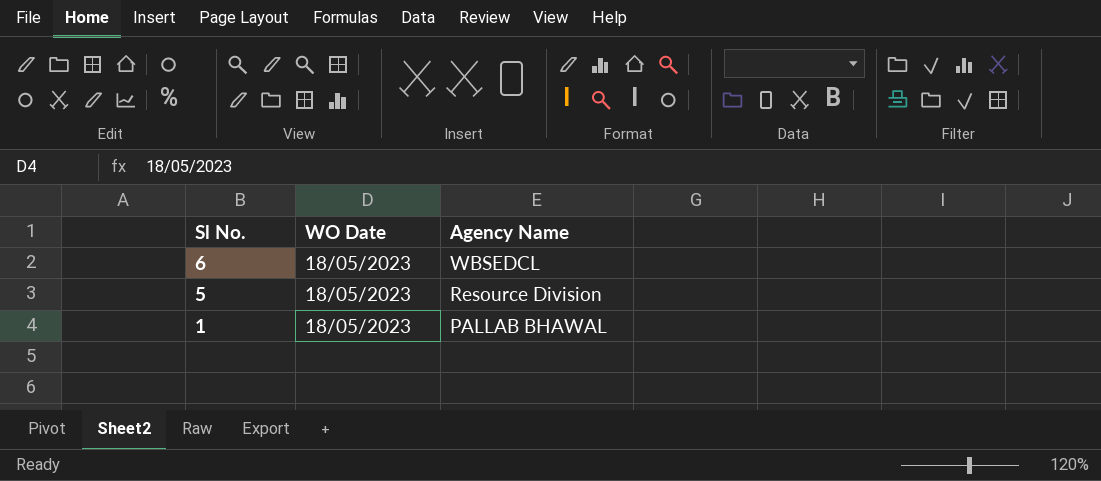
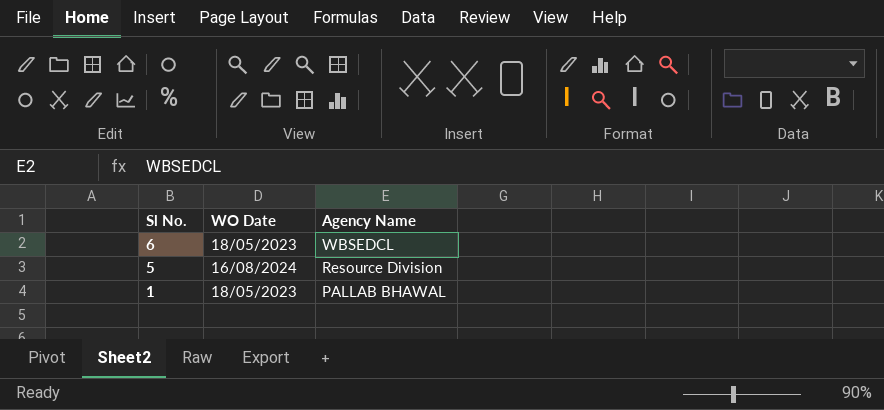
5 | WO Date: 18/05/2023 -> 16/08/2024

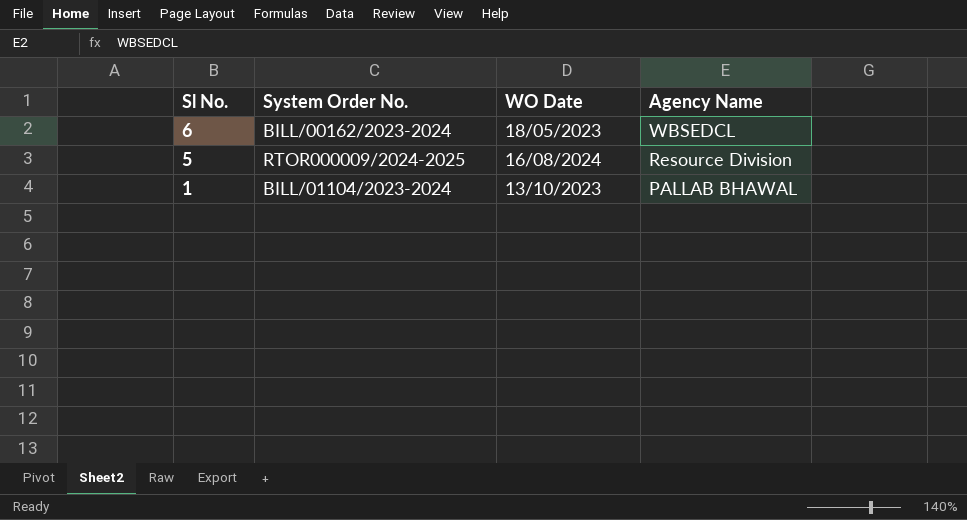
column System Order No. | position: none -> 2
1 | WO Date: 18/05/2023 -> 13/10/2023

